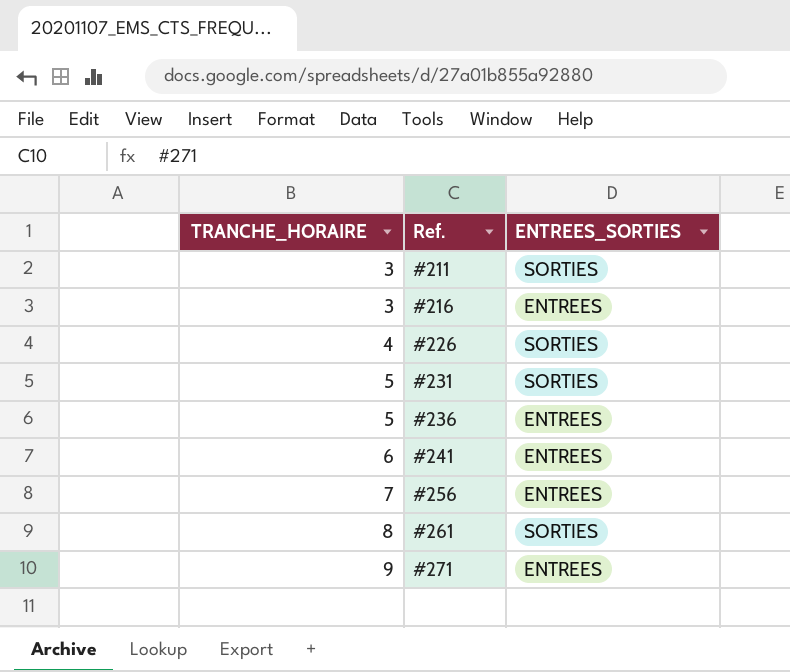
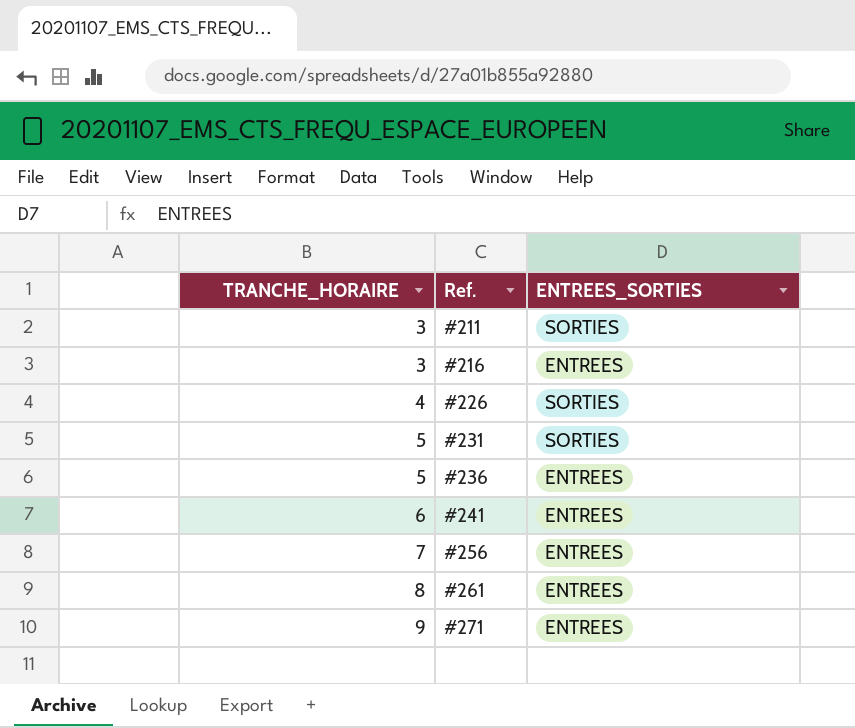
#261 | ENTREES_SORTIES: SORTIES -> ENTREES

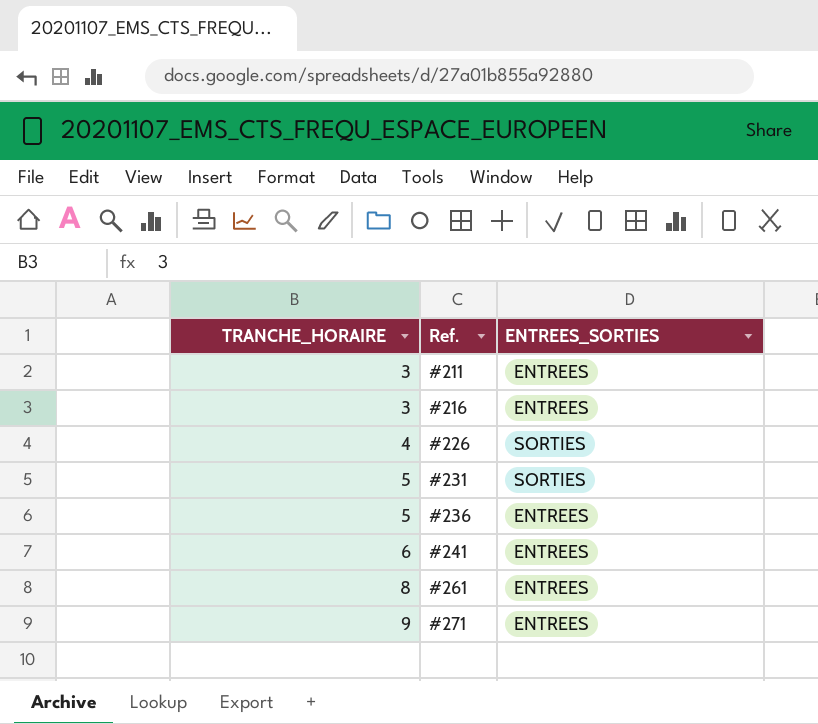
row #256: 7 | ENTREES -> none
#211 | ENTREES_SORTIES: SORTIES -> ENTREES

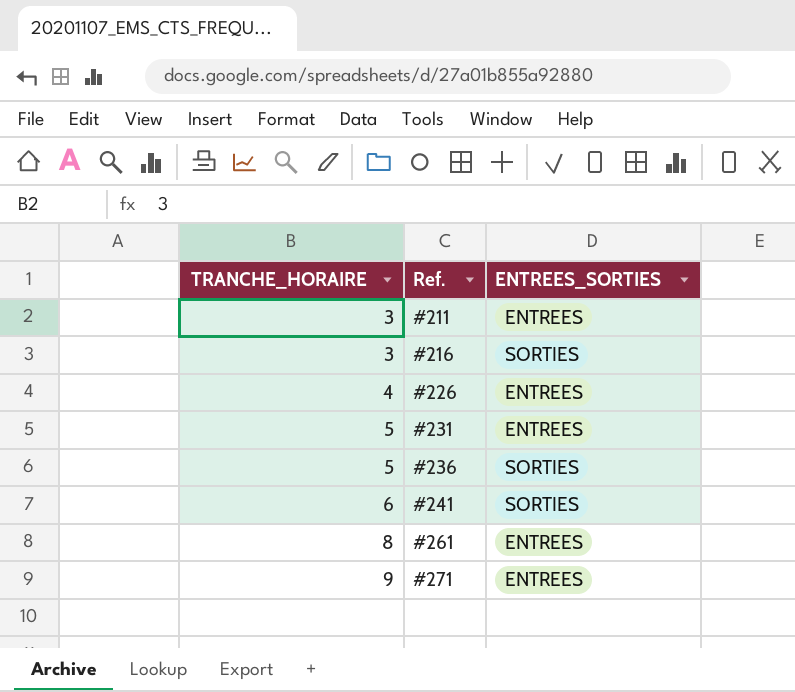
#216 | ENTREES_SORTIES: ENTREES -> SORTIES
#226 | ENTREES_SORTIES: SORTIES -> ENTREES
#231 | ENTREES_SORTIES: SORTIES -> ENTREES
#236 | ENTREES_SORTIES: ENTREES -> SORTIES
#241 | ENTREES_SORTIES: ENTREES -> SORTIES

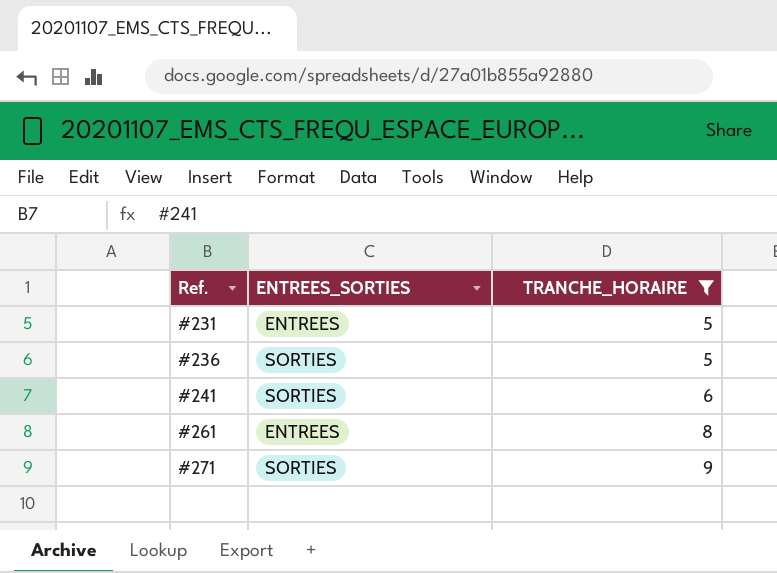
filter: none -> TRANCHE_HORAIRE >= 5
column TRANCHE_HORAIRE | position: 1 -> 3
#271 | ENTREES_SORTIES: ENTREES -> SORTIES

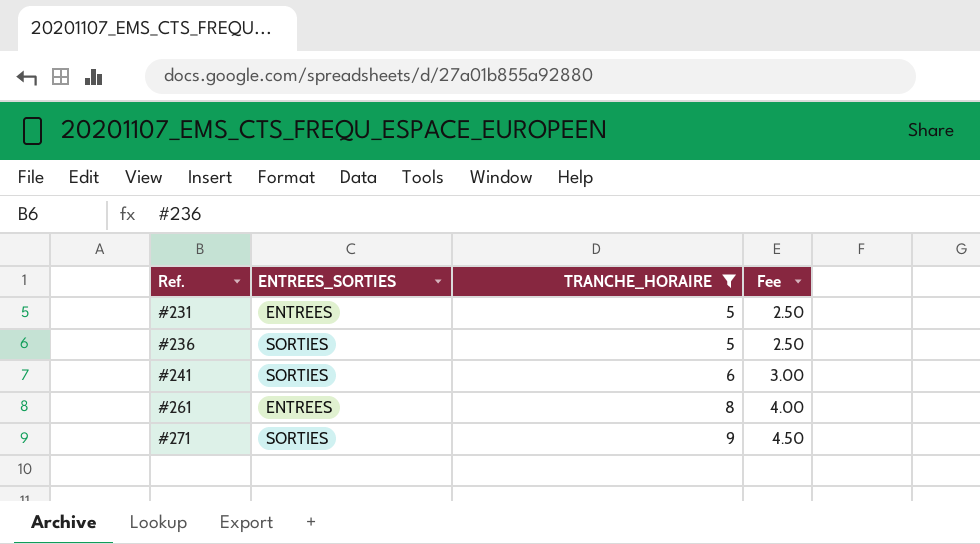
column Fee | formula: none -> [TRANCHE_HORAIRE] * 0.5

